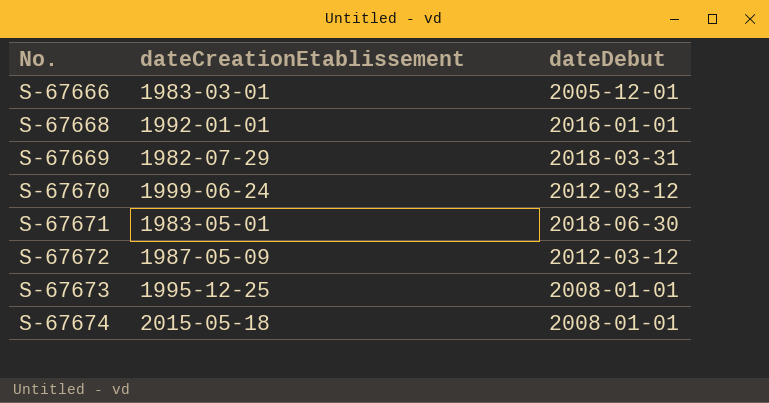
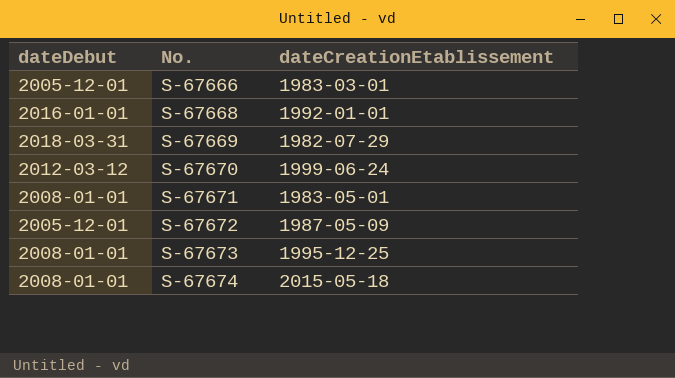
column dateDebut | position: 3 -> 1
S-67671 | dateDebut: 2018-06-30 -> 2008-01-01
S-67672 | dateDebut: 2012-03-12 -> 2005-12-01

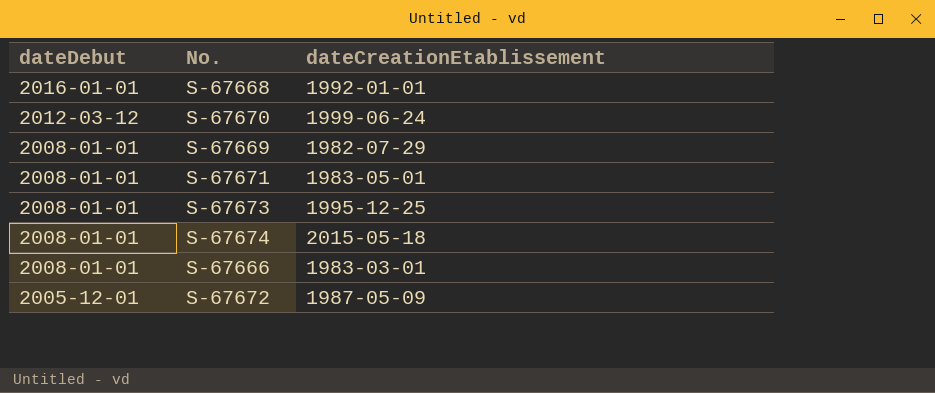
row order: No. ascending -> dateDebut descending
S-67669 | dateDebut: 2018-03-31 -> 2008-01-01
S-67666 | dateDebut: 2005-12-01 -> 2008-01-01

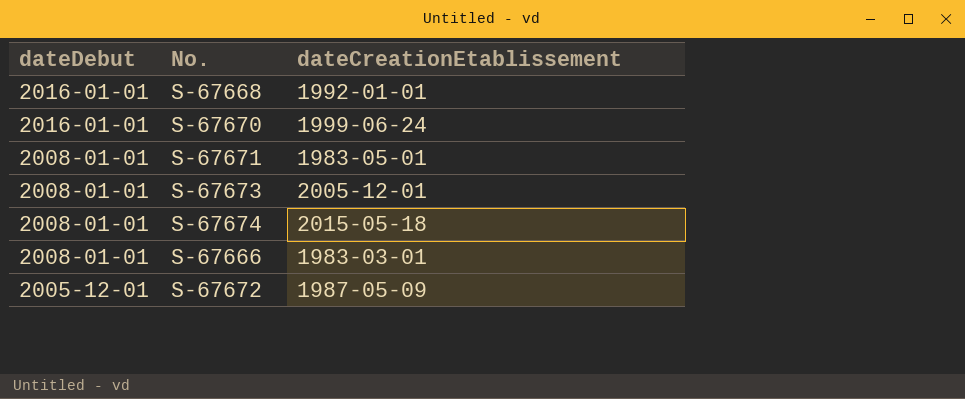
row S-67669: 2008-01-01 | 1982-07-29 -> none
S-67670 | dateDebut: 2012-03-12 -> 2016-01-01
S-67673 | dateCreationEtablissement: 1995-12-25 -> 2005-12-01

